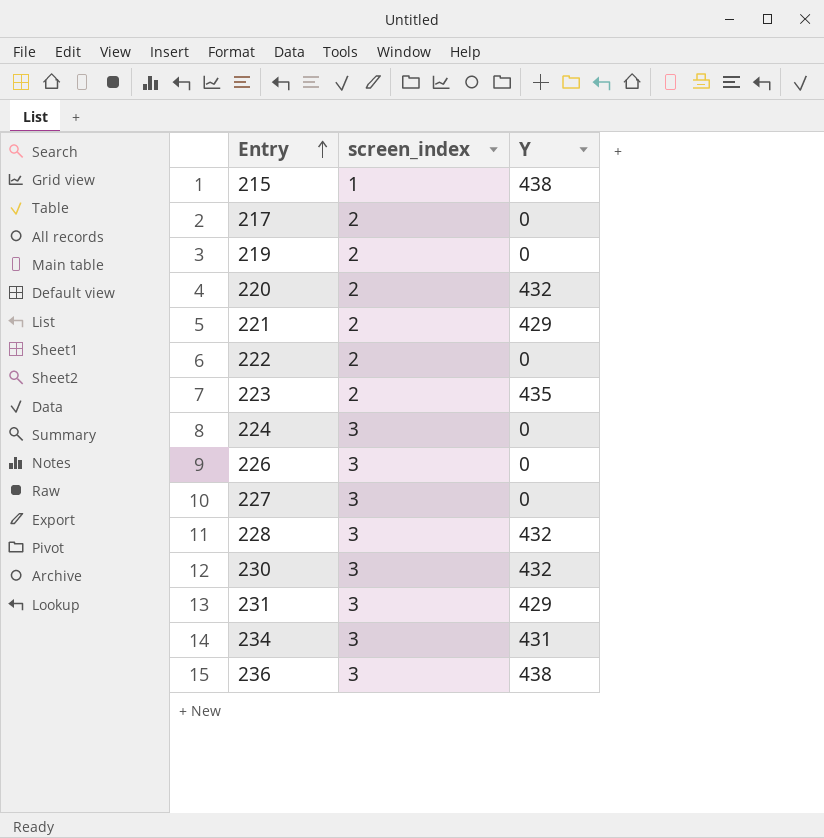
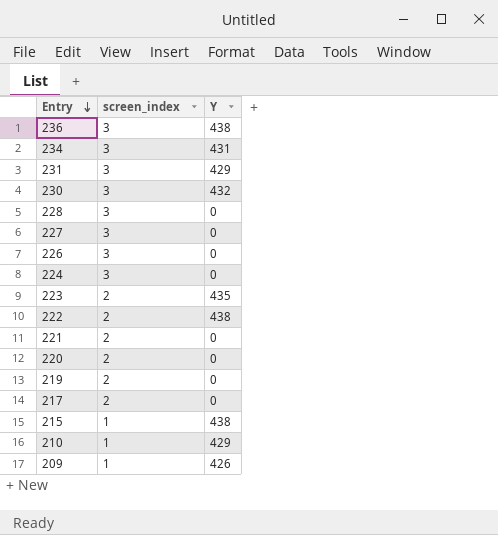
row order: Entry ascending -> Entry descending
228 | Y: 432 -> 0
222 | Y: 0 -> 438
221 | Y: 429 -> 0
220 | Y: 432 -> 0
row 210: none -> 1 | 429
row 209: none -> 1 | 426

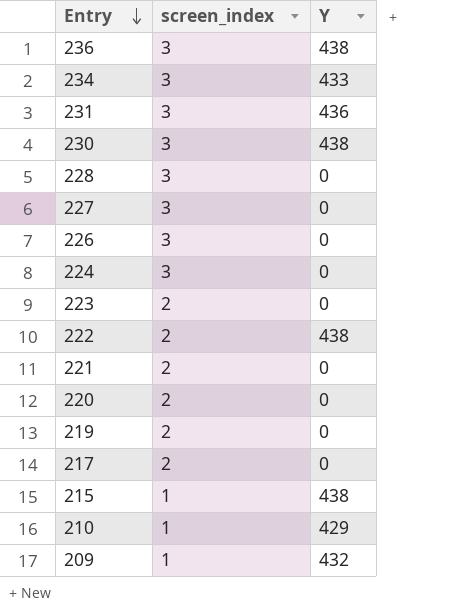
234 | Y: 431 -> 433
231 | Y: 429 -> 436
230 | Y: 432 -> 438
223 | Y: 435 -> 0
209 | Y: 426 -> 432

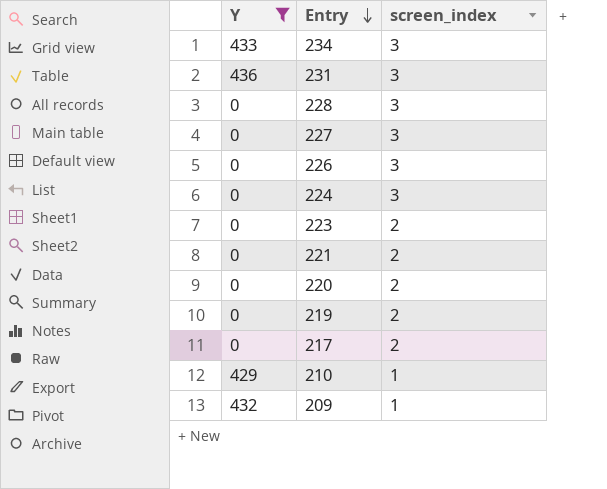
filter: none -> Y != 438
column Y | position: 3 -> 1

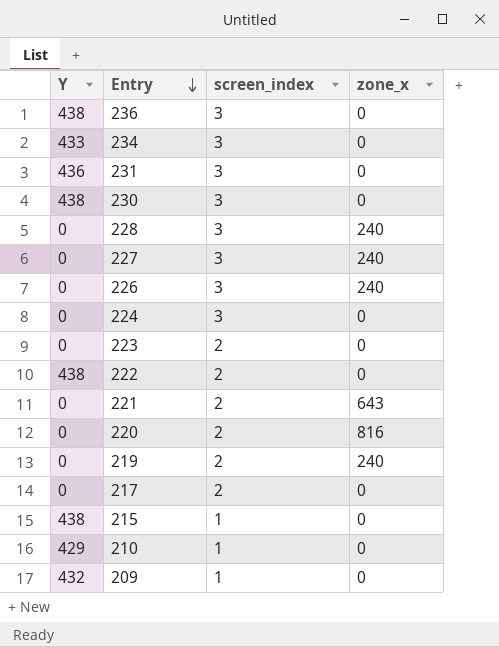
filter: Y != 438 -> none
column zone_x | position: none -> 4

